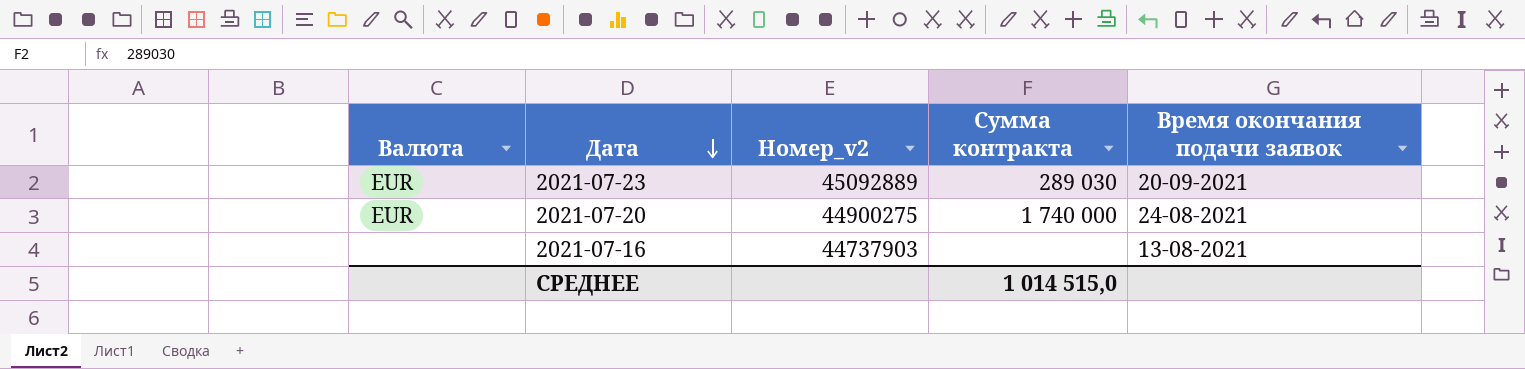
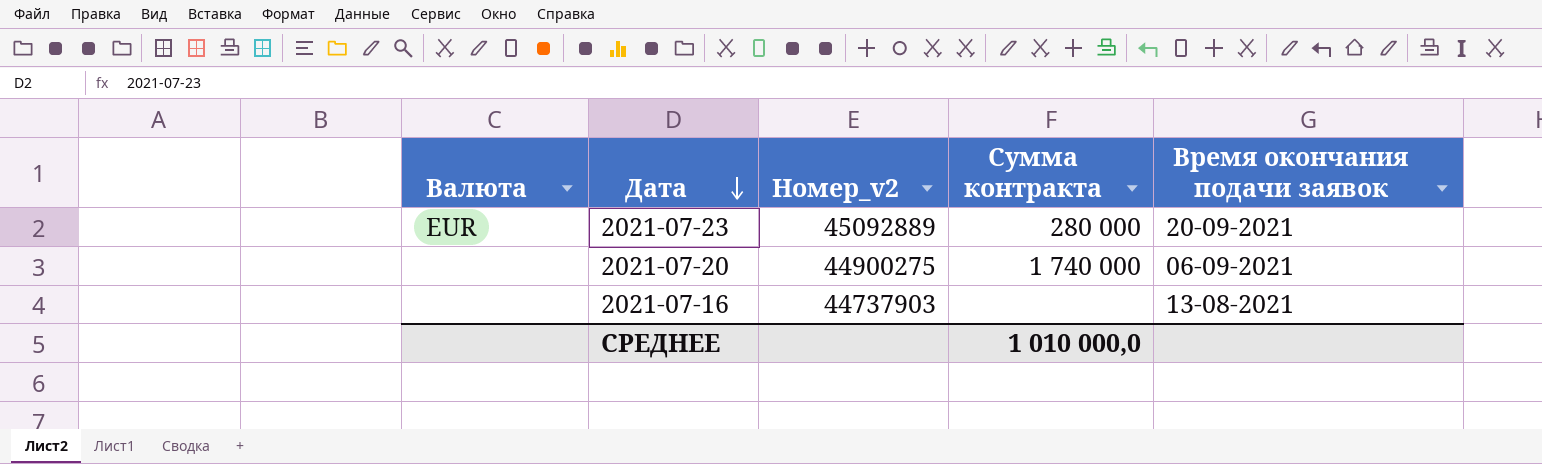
2021-07-23 | Сумма контракта: 289 030 -> 280 000
2021-07-20 | Валюта: EUR -> none
2021-07-20 | Время окончания подачи заявок: 24-08-2021 -> 06-09-2021
СРЕДНЕЕ | Сумма контракта: 1 014 515,0 -> 1 010 000,0

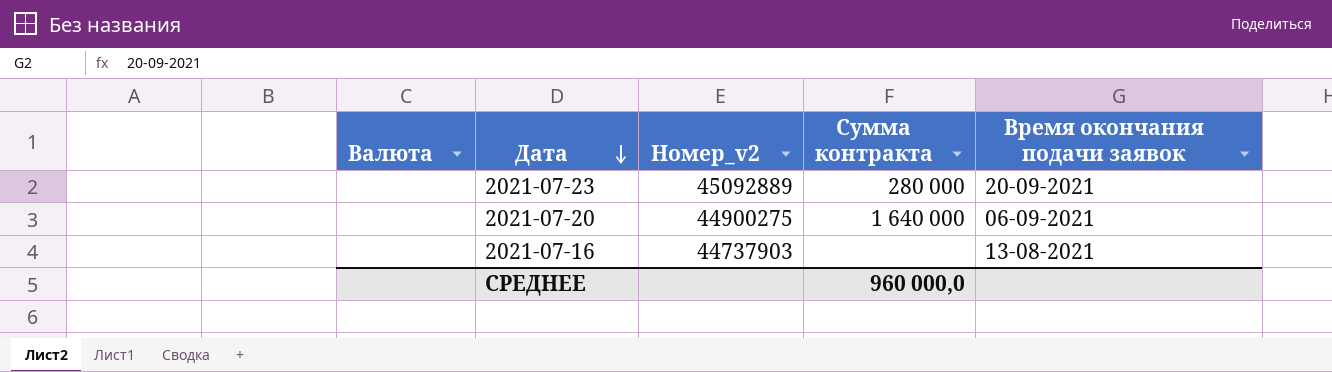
2021-07-23 | Валюта: EUR -> none
2021-07-20 | Сумма контракта: 1 740 000 -> 1 640 000
СРЕДНЕЕ | Сумма контракта: 1 010 000,0 -> 960 000,0

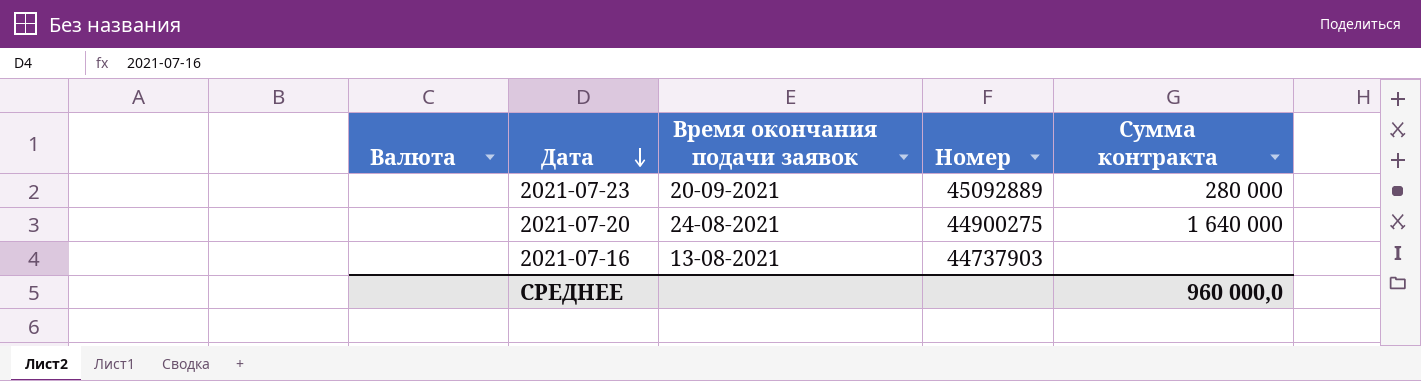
column Время окончания подачи заявок | position: 5 -> 3
column name: Номер_v2 -> Номер
2021-07-20 | Время окончания подачи заявок: 06-09-2021 -> 24-08-2021

